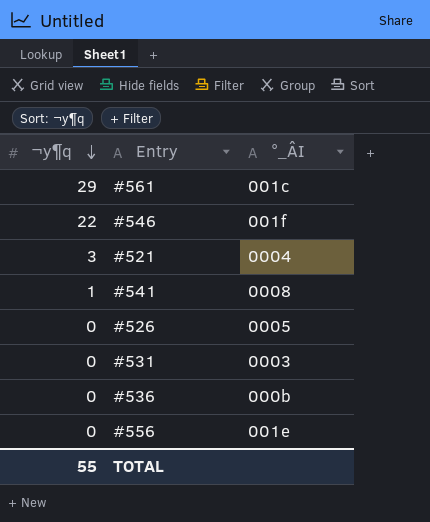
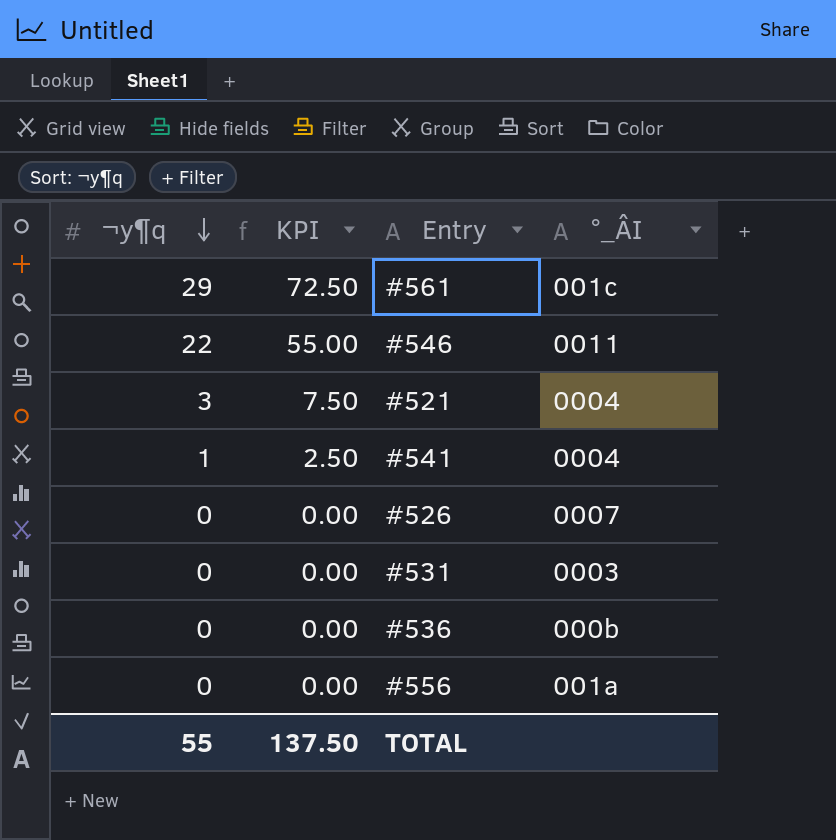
column KPI | formula: none -> [¬y¶q] * 2.5
#546 | °_ÂI: 001f -> 0011
#541 | °_ÂI: 0008 -> 0004
#526 | °_ÂI: 0005 -> 0007
#556 | °_ÂI: 001e -> 001a

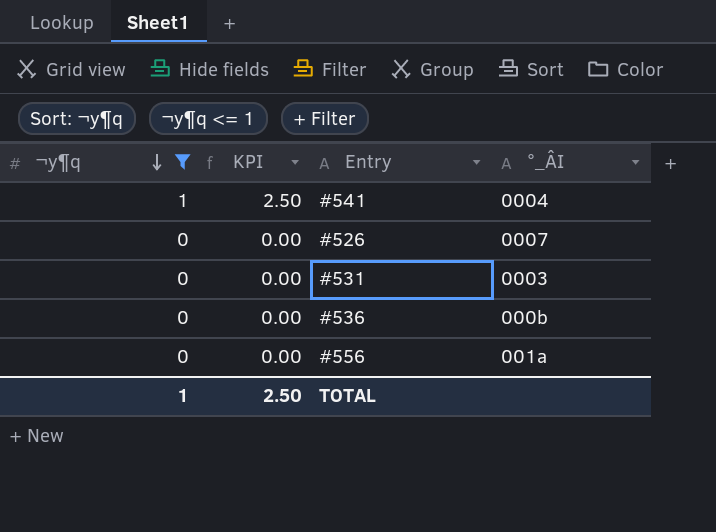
filter: none -> ¬y¶q <= 1
TOTAL | ¬y¶q: 55 -> 1
TOTAL | KPI: 137.50 -> 2.50

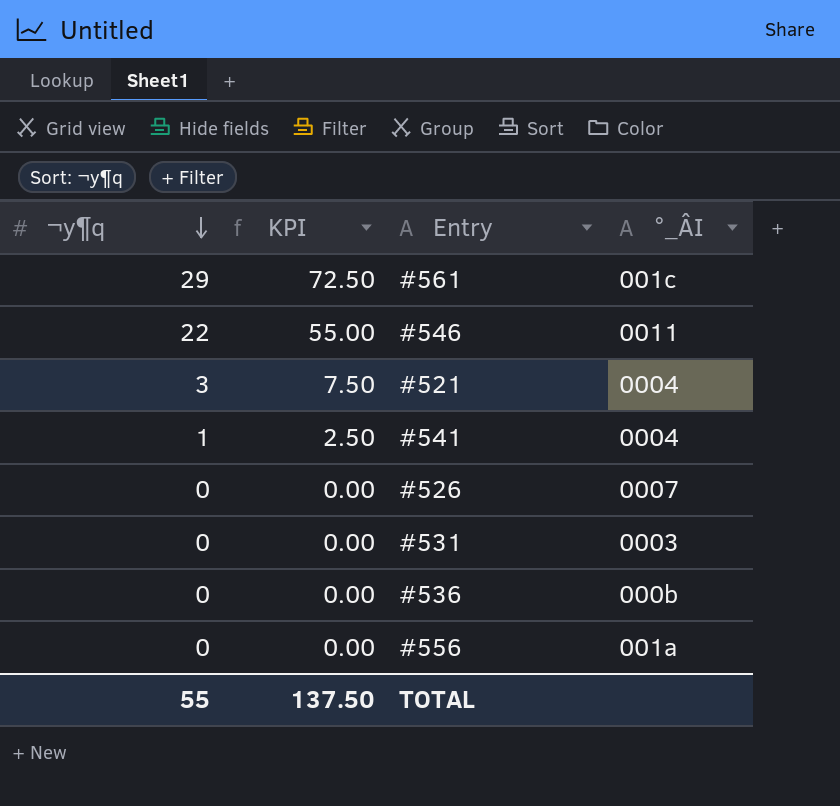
filter: ¬y¶q <= 1 -> none
TOTAL | ¬y¶q: 1 -> 55
TOTAL | KPI: 2.50 -> 137.50

